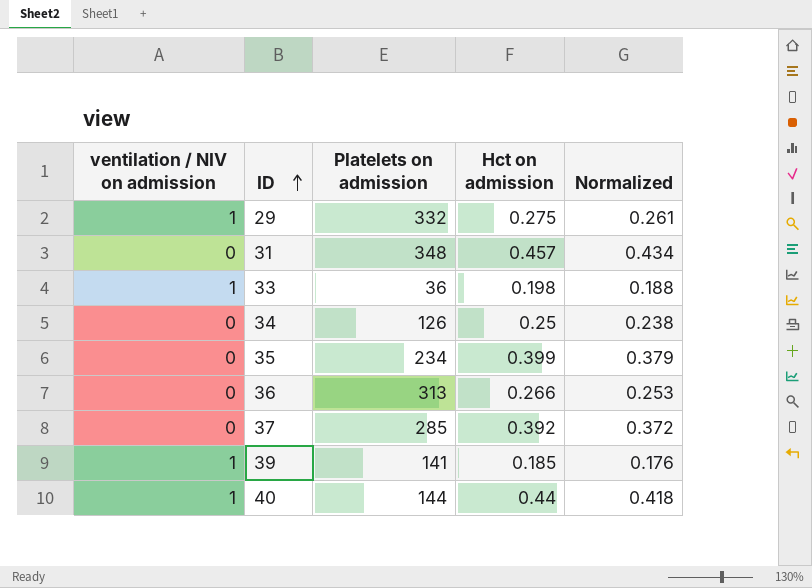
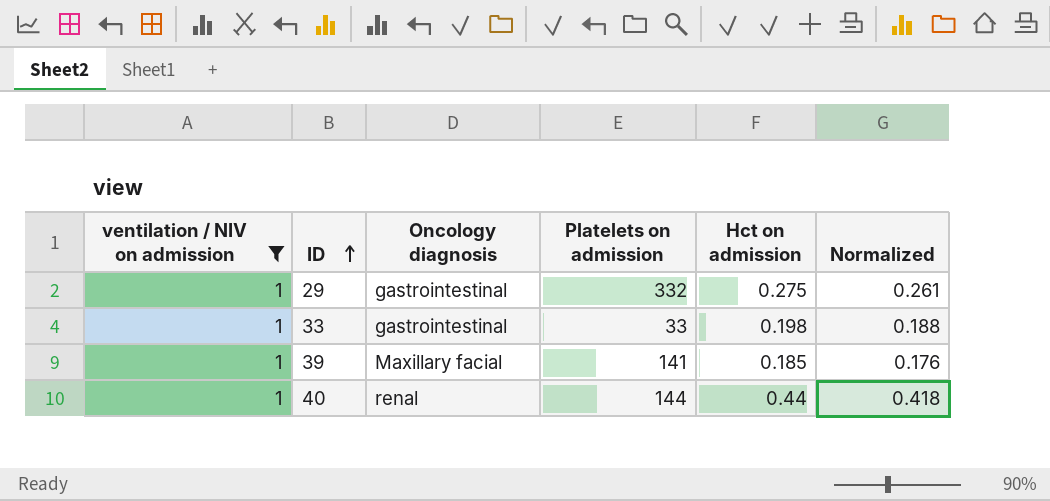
filter: none -> ventilation / NIV on admission = 1
column Oncology diagnosis | position: none -> 3
33 | Platelets on admission: 36 -> 33

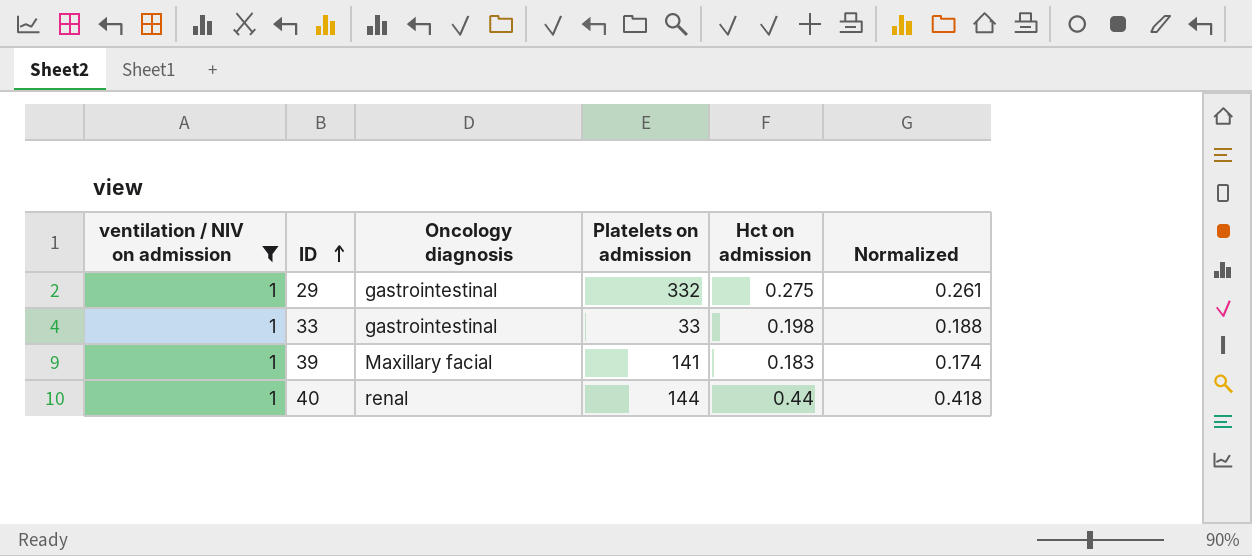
39 | Hct on admission: 0.185 -> 0.183
39 | Normalized: 0.176 -> 0.174

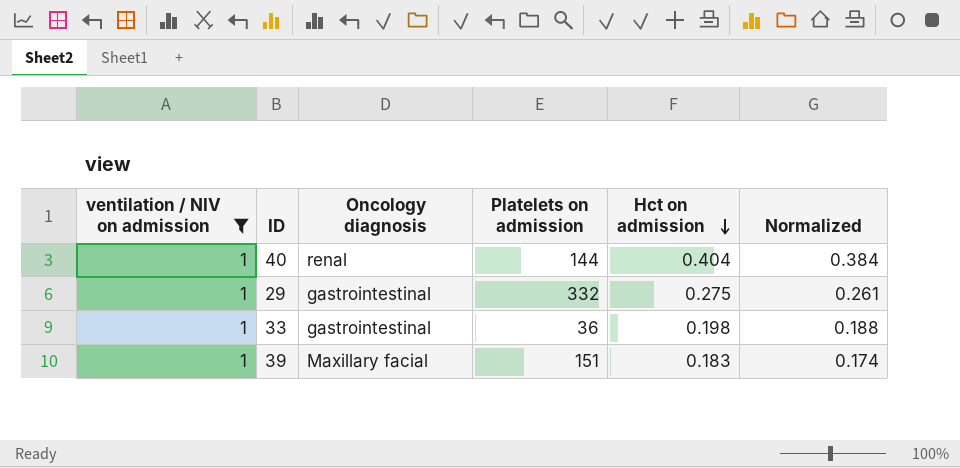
row order: ID ascending -> Hct on admission descending
40 | Hct on admission: 0.44 -> 0.404
40 | Normalized: 0.418 -> 0.384
33 | Platelets on admission: 33 -> 36
39 | Platelets on admission: 141 -> 151

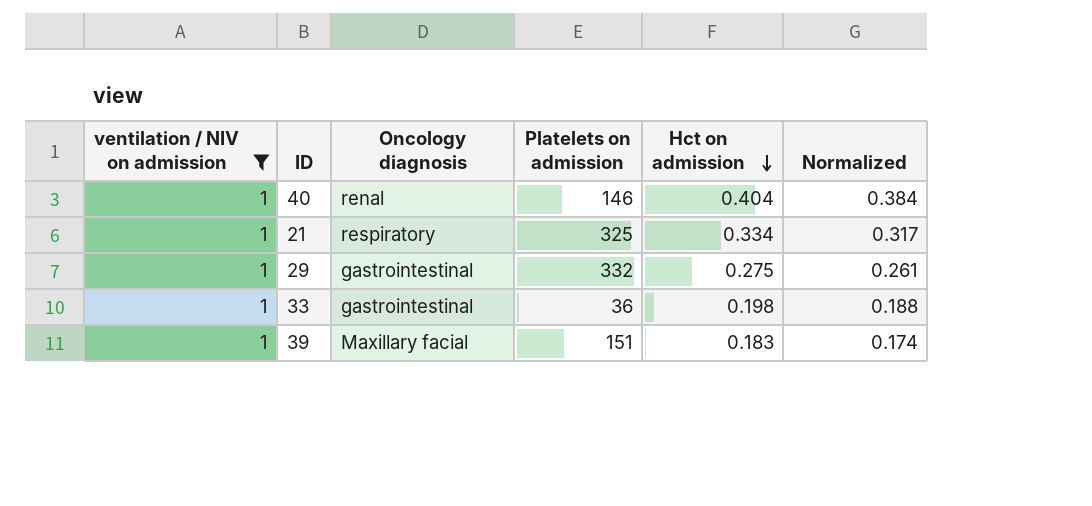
40 | Platelets on admission: 144 -> 146
row 21: none -> 1 | respiratory | 325 | 0.334 | 0.317

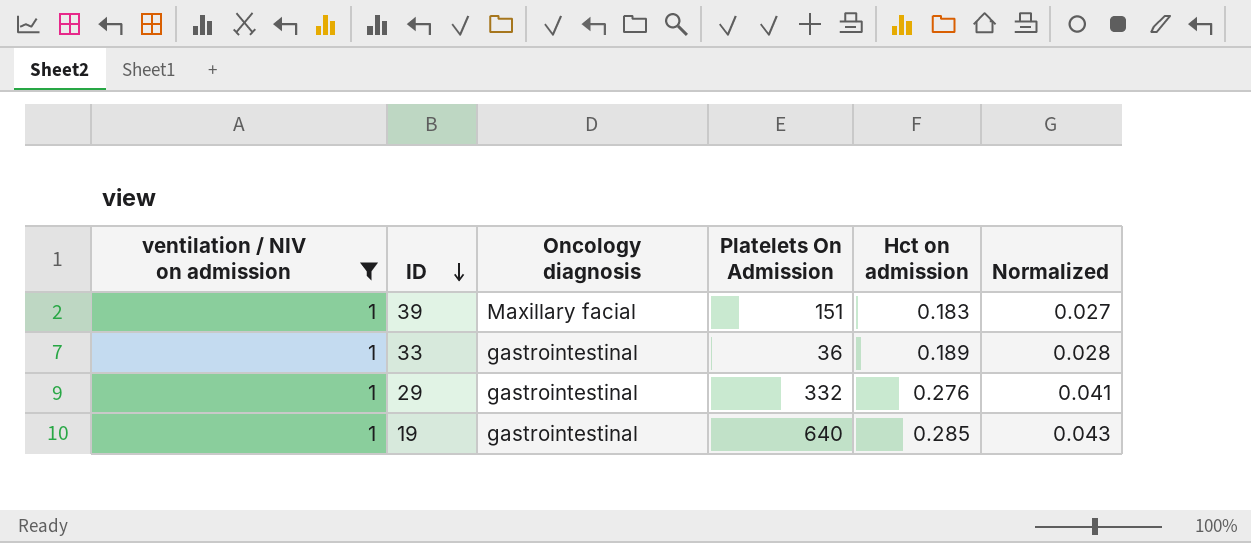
row order: Hct on admission descending -> ID descending
column name: Platelets on admission -> Platelets On Admission
column Normalized | formula: [Hct on admission] * 0.95 -> [Hct on admission] * 0.15
row 40: 1 | renal | 146 | 0.404 | 0.384 -> none
row 21: 1 | respiratory | 325 | 0.334 | 0.317 -> none
33 | Hct on admission: 0.198 -> 0.189
29 | Hct on admission: 0.275 -> 0.276
row 19: none -> 1 | gastrointestinal | 640 | 0.285 | 0.043

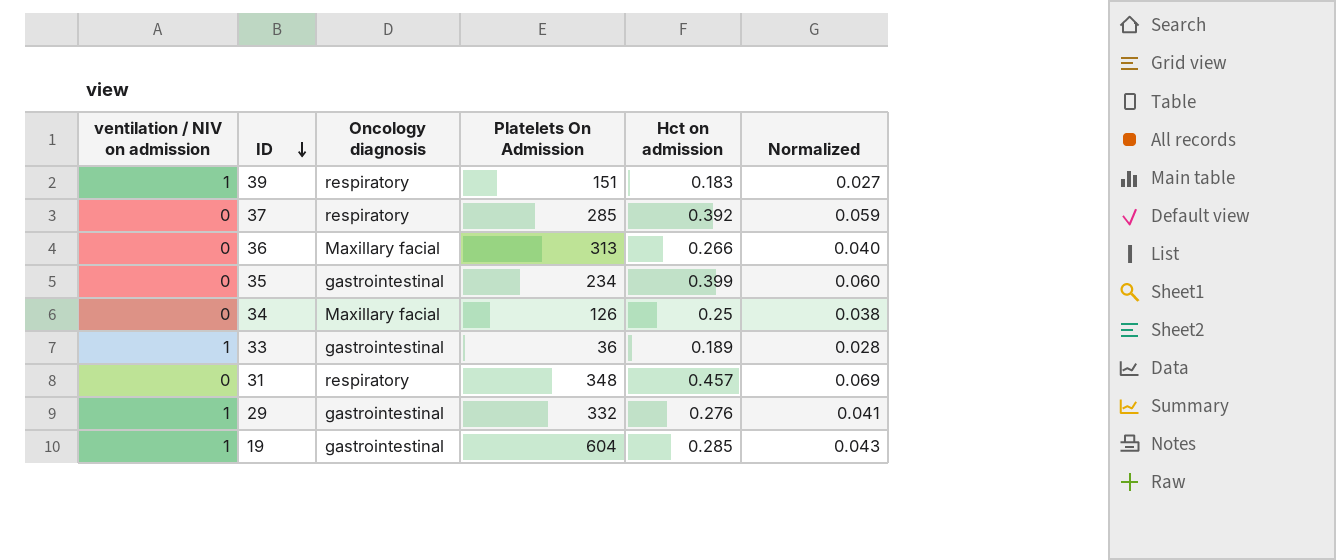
filter: ventilation / NIV on admission = 1 -> none
39 | Oncology diagnosis: Maxillary facial -> respiratory
19 | Platelets On Admission: 640 -> 604

